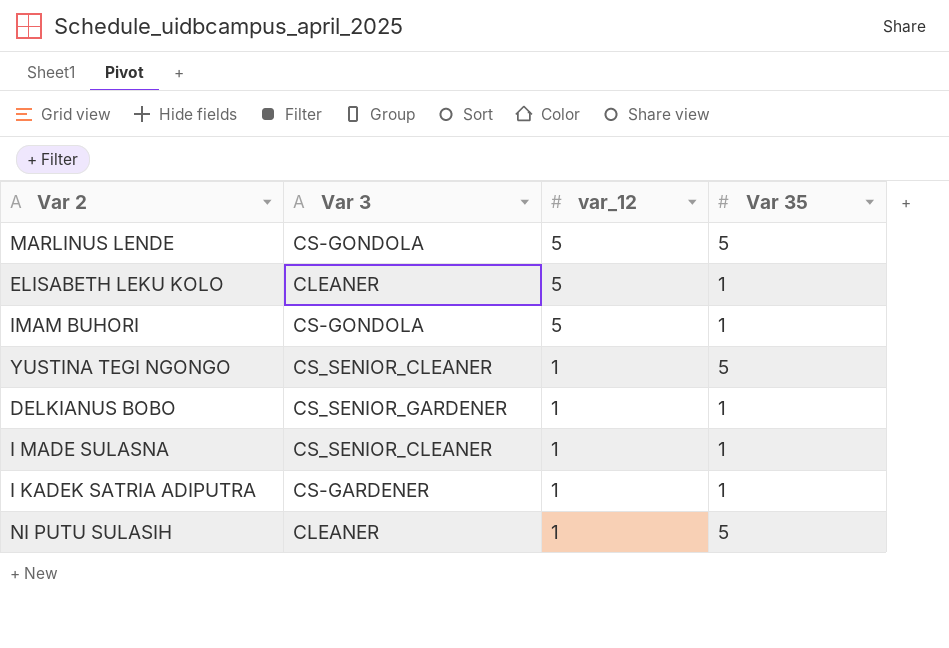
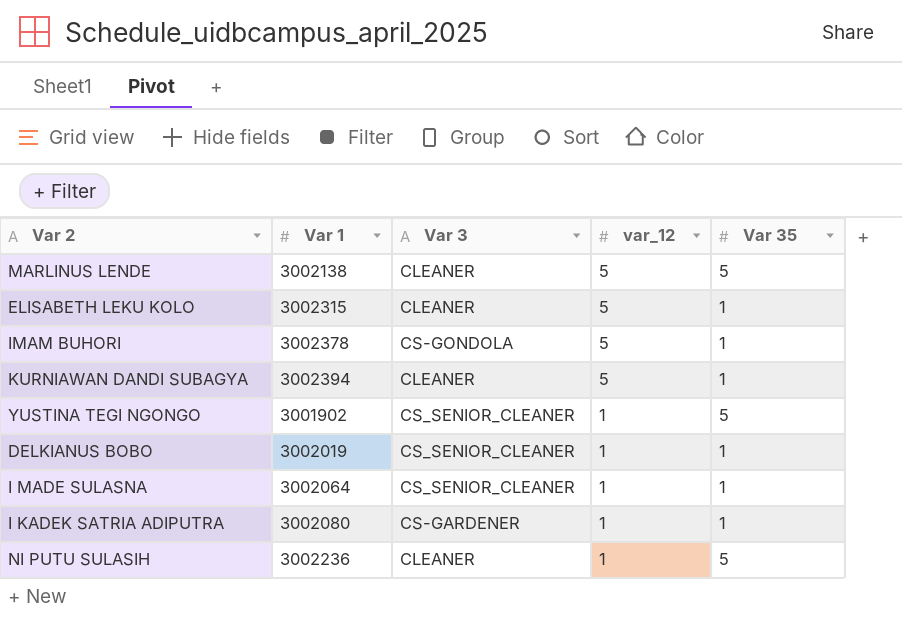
column Var 1 | position: none -> 2
MARLINUS LENDE | Var 3: CS-GONDOLA -> CLEANER
row KURNIAWAN DANDI SUBAGYA: none -> 3002394 | CLEANER | 5 | 1
DELKIANUS BOBO | Var 3: CS_SENIOR_GARDENER -> CS_SENIOR_CLEANER

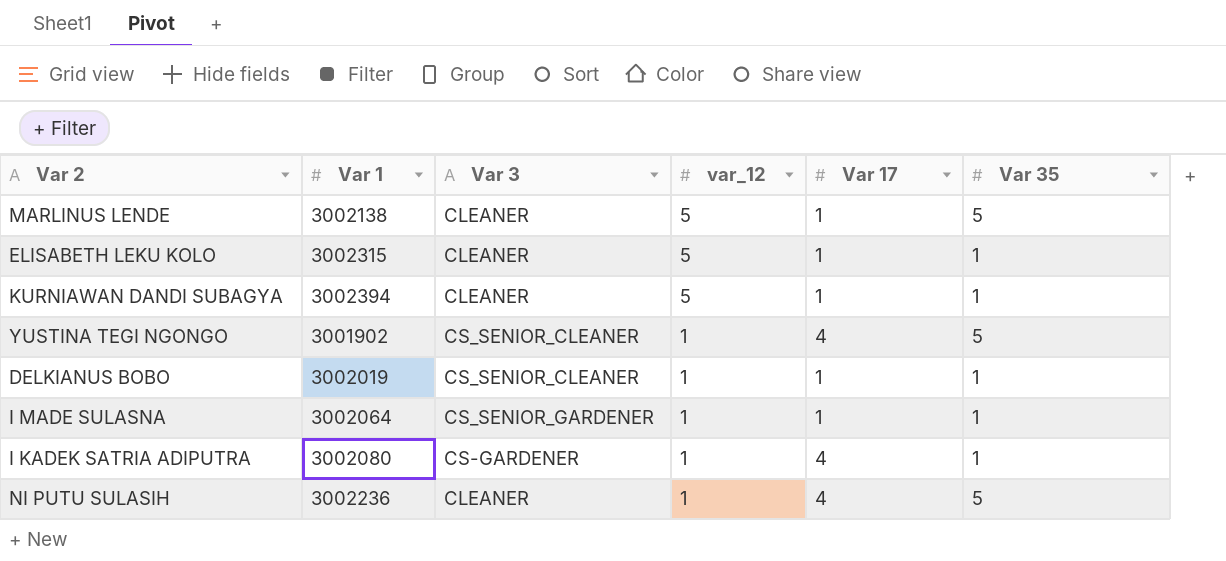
column Var 17 | position: none -> 5
row IMAM BUHORI: 3002378 | CS-GONDOLA | 5 | 1 -> none
I MADE SULASNA | Var 3: CS_SENIOR_CLEANER -> CS_SENIOR_GARDENER

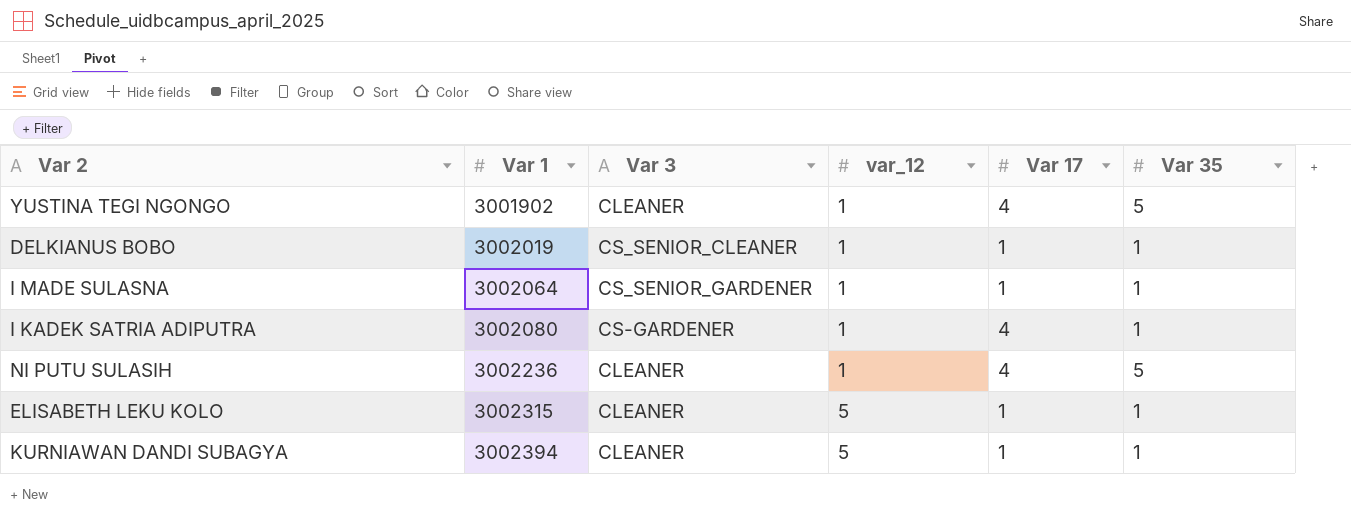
row order: var_12 descending -> Var 1 ascending
row MARLINUS LENDE: 3002138 | CLEANER | 5 | 1 | 5 -> none
YUSTINA TEGI NGONGO | Var 3: CS_SENIOR_CLEANER -> CLEANER

